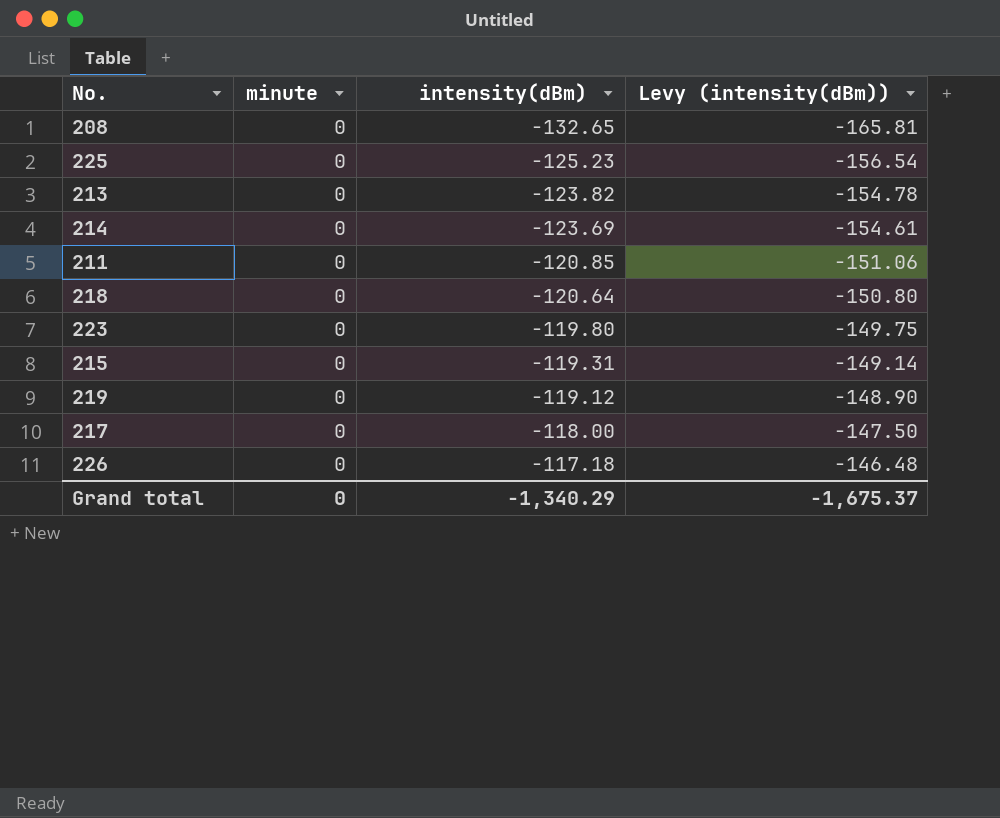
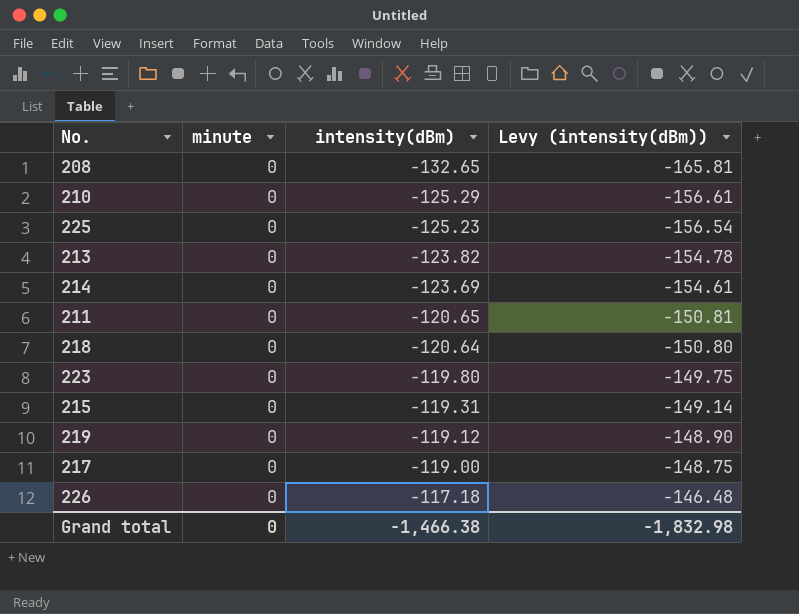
row 210: none -> 0 | -125.29 | -156.61
211 | intensity(dBm): -120.85 -> -120.65
211 | Levy (intensity(dBm)): -151.06 -> -150.81
217 | intensity(dBm): -118.00 -> -119.00
217 | Levy (intensity(dBm)): -147.50 -> -148.75
Grand total | intensity(dBm): -1,340.29 -> -1,466.38
Grand total | Levy (intensity(dBm)): -1,675.37 -> -1,832.98

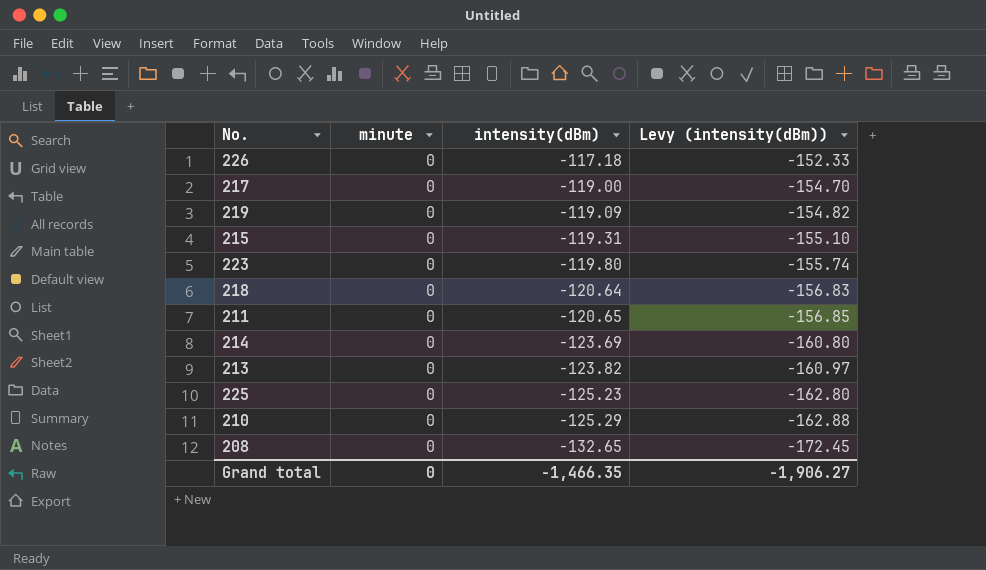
row order: intensity(dBm) ascending -> intensity(dBm) descending
column Levy (intensity(dBm)) | formula: [intensity(dBm)] * 1.25 -> [intensity(dBm)] * 1.3
219 | intensity(dBm): -119.12 -> -119.09
Grand total | intensity(dBm): -1,466.38 -> -1,466.35
Grand total | Levy (intensity(dBm)): -1,832.98 -> -1,906.27

